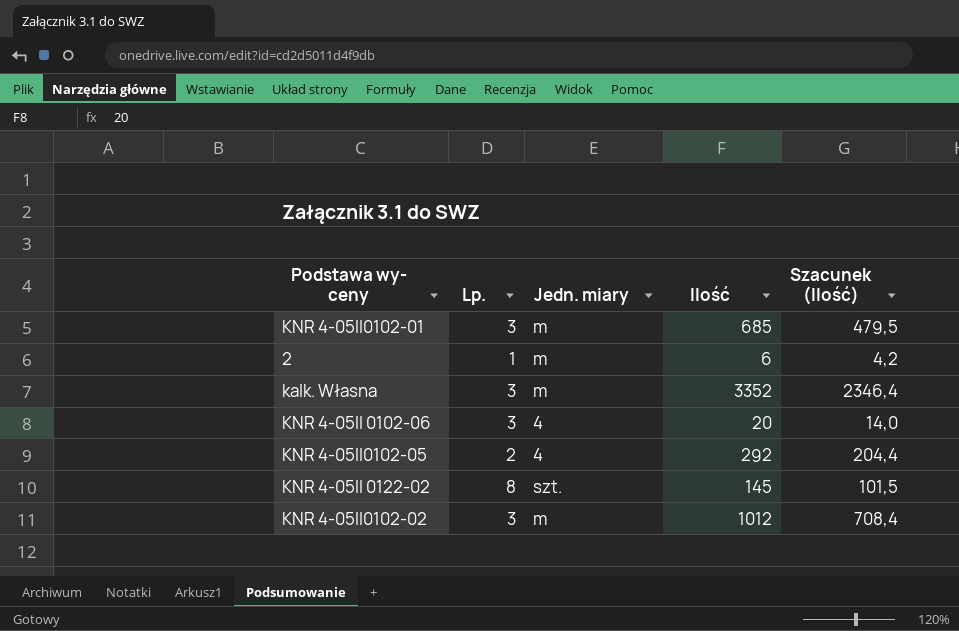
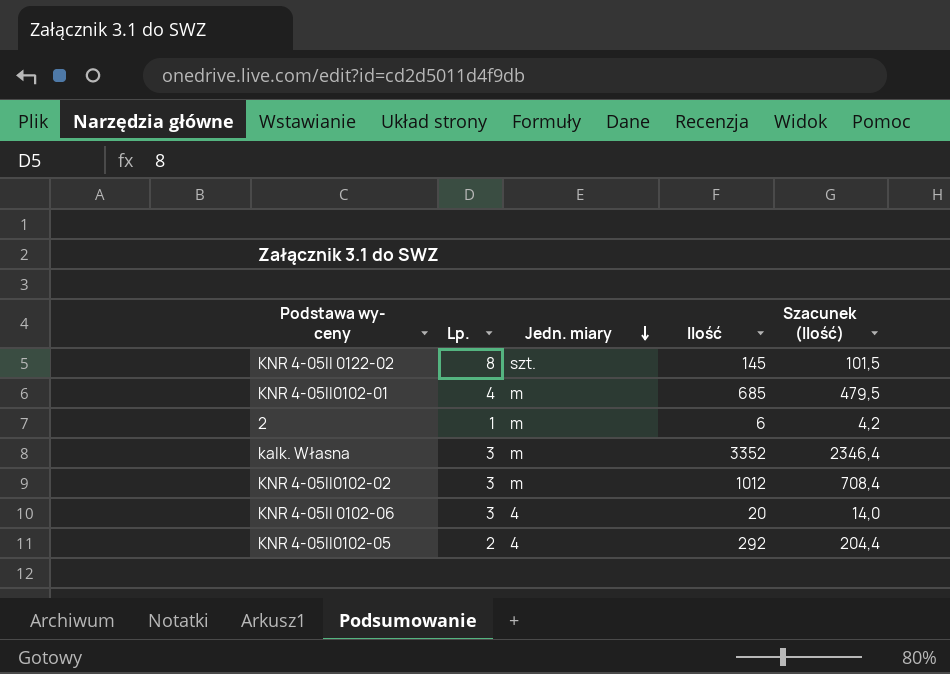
row order: none -> Jedn. miary descending
KNR 4-05II0102-01 | Lp.: 3 -> 4

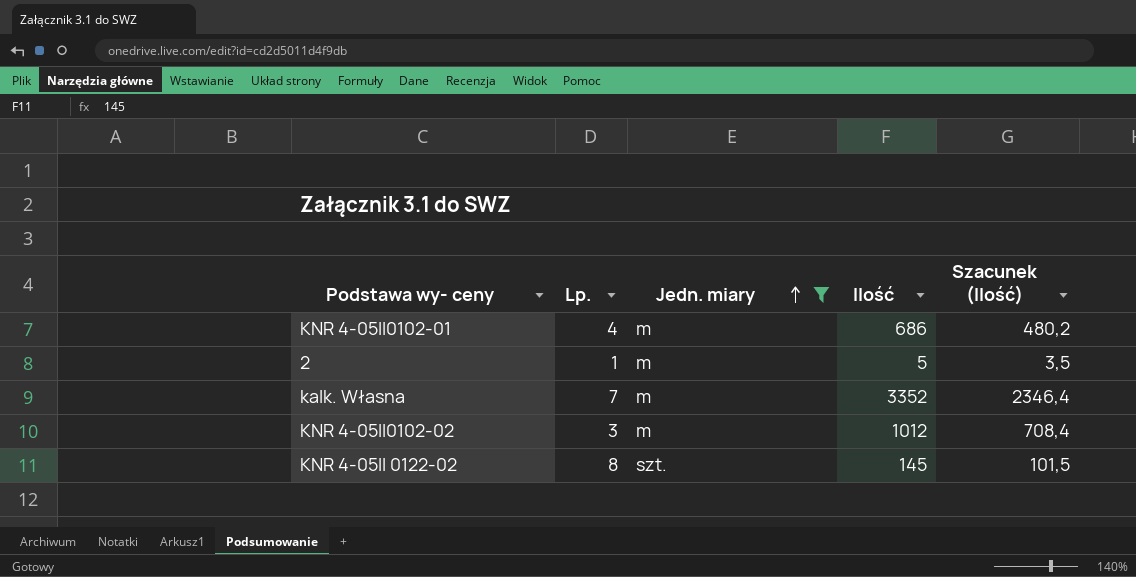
filter: none -> Jedn. miary != 4
row order: Jedn. miary descending -> Jedn. miary ascending
KNR 4-05II0102-01 | Ilość: 685 -> 686
KNR 4-05II0102-01 | Szacunek (Ilość): 479,5 -> 480,2
2 | Ilość: 6 -> 5
2 | Szacunek (Ilość): 4,2 -> 3,5
kalk. Własna | Lp.: 3 -> 7

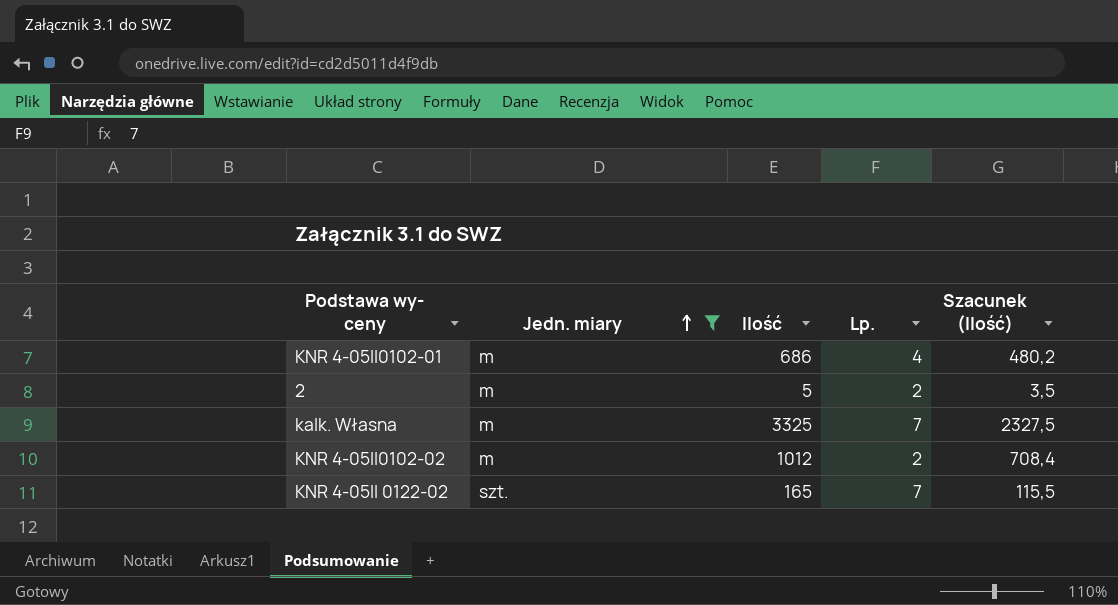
column Lp. | position: 2 -> 4
2 | Lp.: 1 -> 2
kalk. Własna | Ilość: 3352 -> 3325
kalk. Własna | Szacunek (Ilość): 2346,4 -> 2327,5
KNR 4-05II0102-02 | Lp.: 3 -> 2
KNR 4-05II 0122-02 | Ilość: 145 -> 165
KNR 4-05II 0122-02 | Lp.: 8 -> 7
KNR 4-05II 0122-02 | Szacunek (Ilość): 101,5 -> 115,5

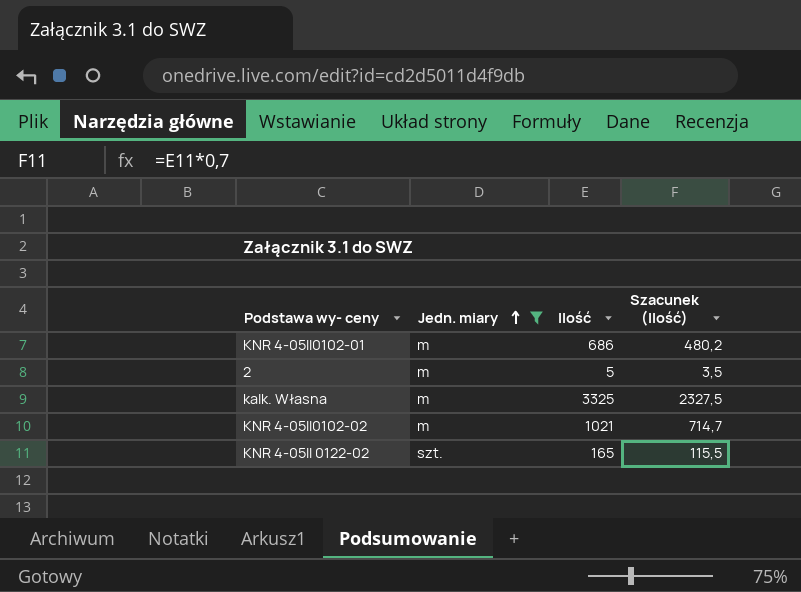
column Lp. | position: 4 -> none
KNR 4-05II0102-02 | Ilość: 1012 -> 1021
KNR 4-05II0102-02 | Szacunek (Ilość): 708,4 -> 714,7

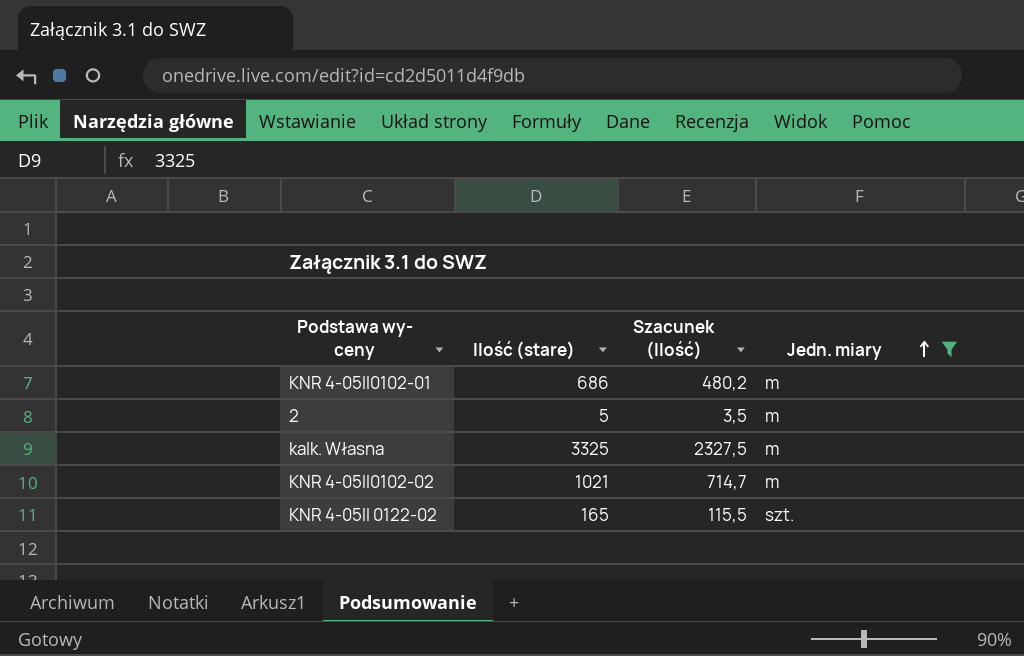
column name: Ilość -> Ilość (stare)
column Jedn. miary | position: 2 -> 4

